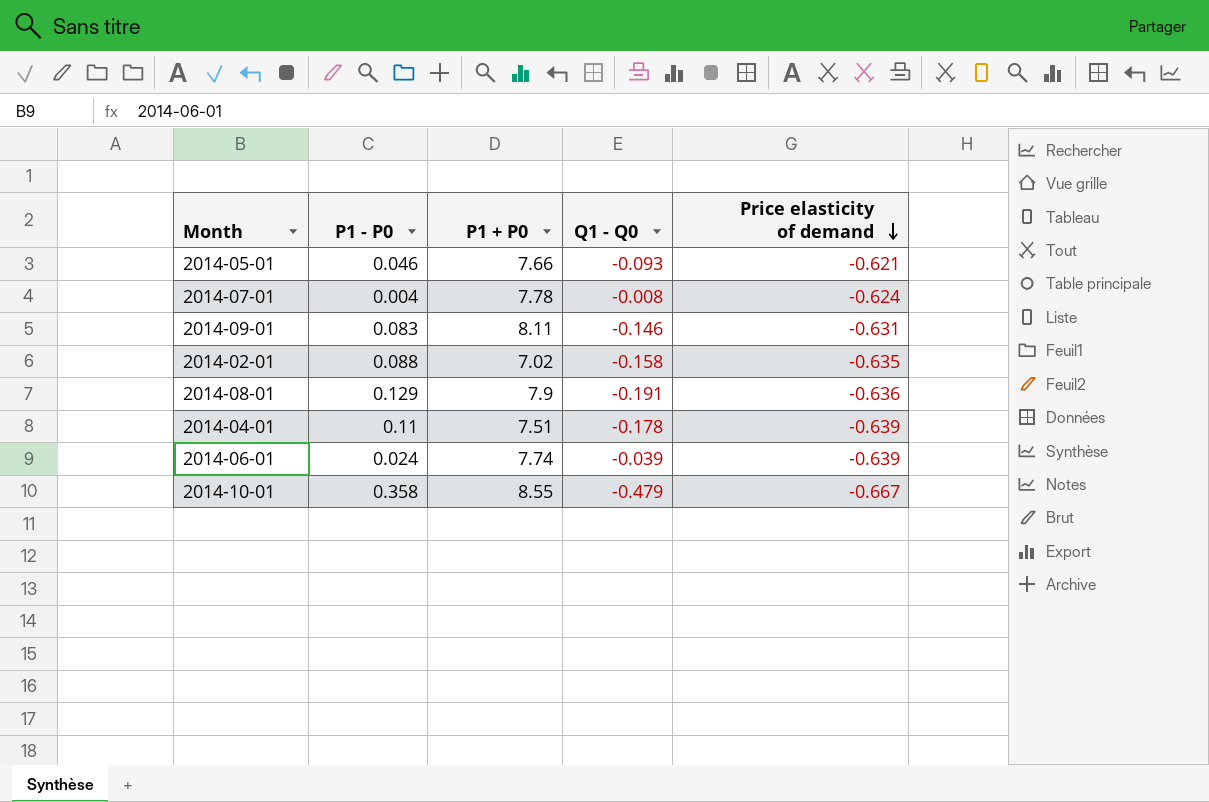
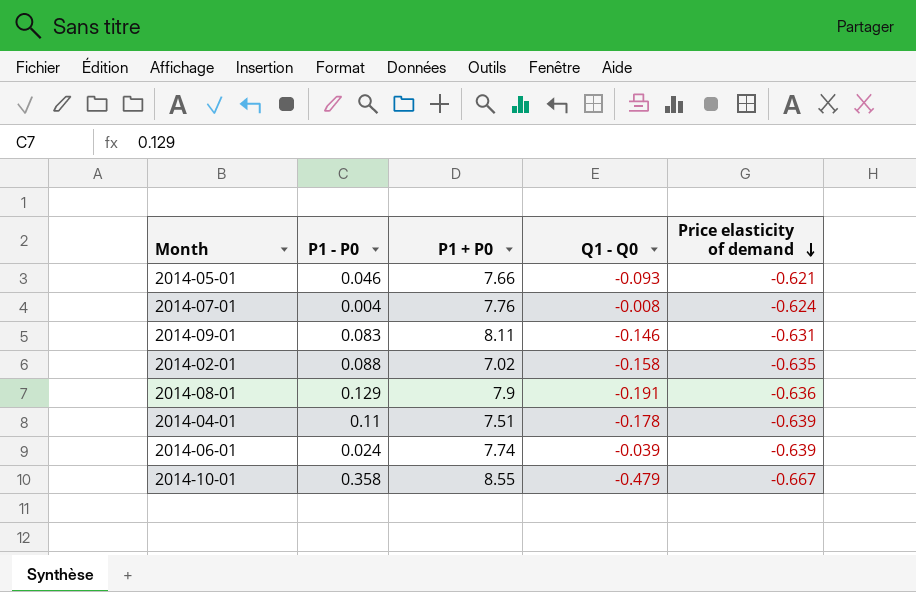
2014-07-01 | P1 + P0: 7.78 -> 7.76

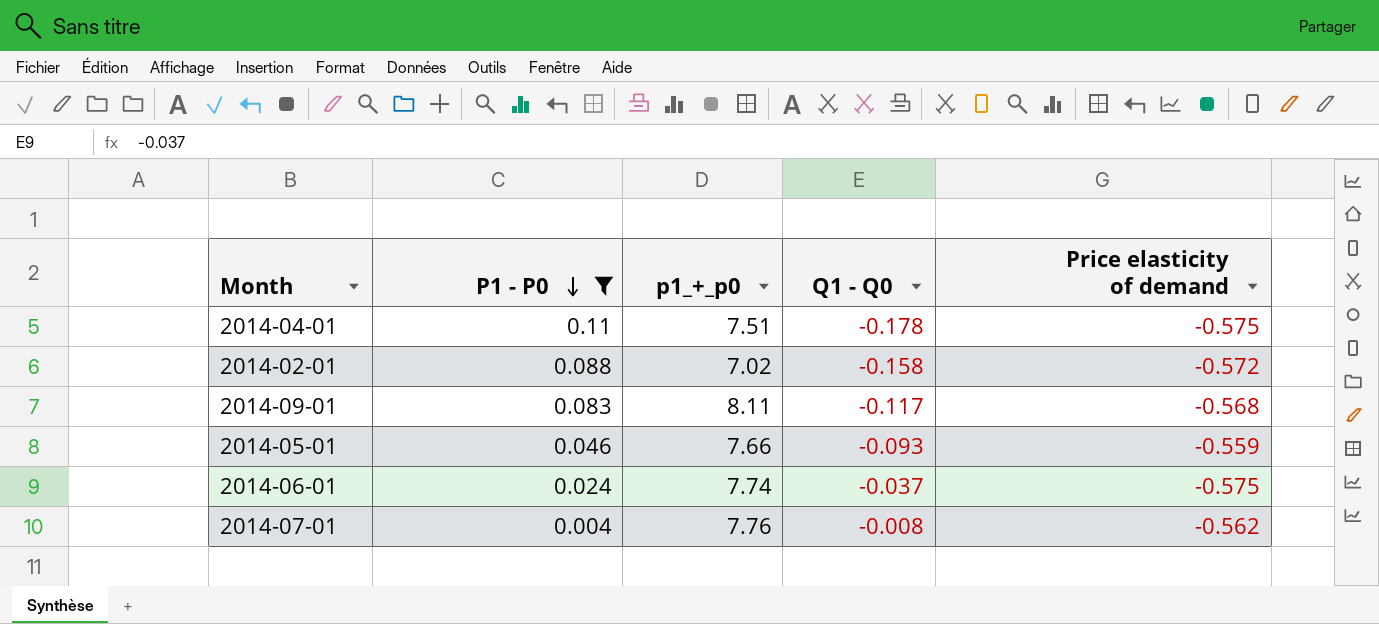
filter: none -> P1 - P0 <= 0.11
row order: Price elasticity of demand descending -> P1 - P0 descending
column name: P1 + P0 -> p1_+_p0
2014-04-01 | Price elasticity of demand: -0.639 -> -0.575
2014-02-01 | Price elasticity of demand: -0.635 -> -0.572
2014-09-01 | Q1 - Q0: -0.146 -> -0.117
2014-09-01 | Price elasticity of demand: -0.631 -> -0.568
2014-05-01 | Price elasticity of demand: -0.621 -> -0.559
2014-06-01 | Q1 - Q0: -0.039 -> -0.037
2014-06-01 | Price elasticity of demand: -0.639 -> -0.575
2014-07-01 | Price elasticity of demand: -0.624 -> -0.562

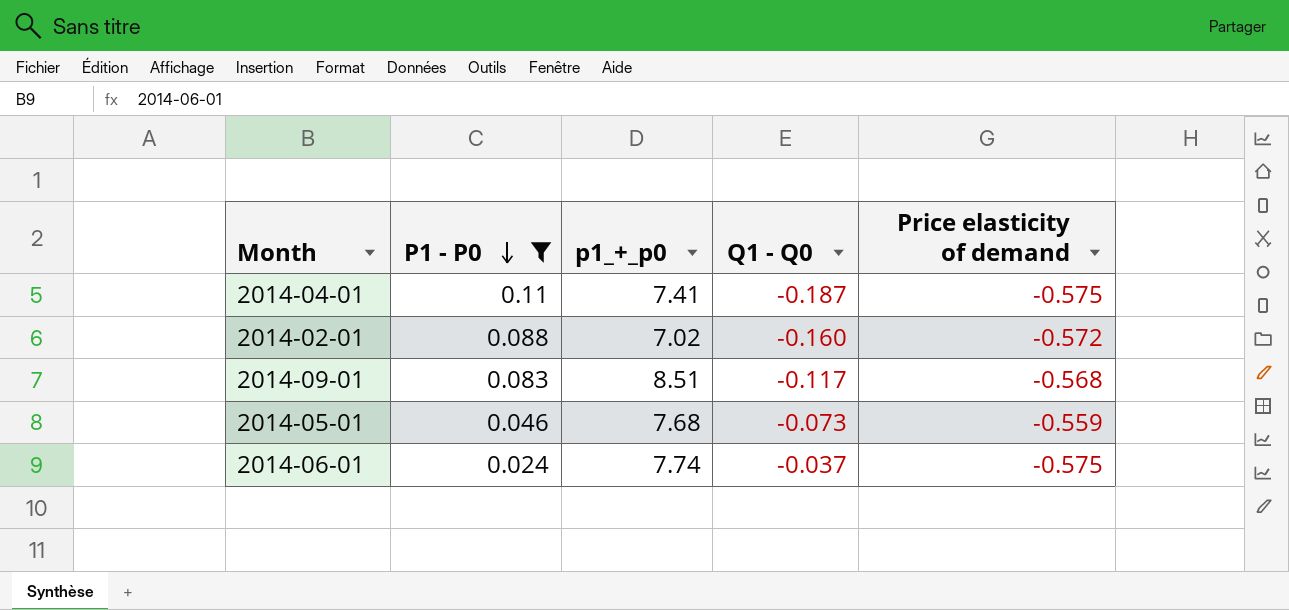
row 2014-07-01: 0.004 | 7.76 | -0.008 | -0.562 -> none
2014-04-01 | p1_+_p0: 7.51 -> 7.41
2014-04-01 | Q1 - Q0: -0.178 -> -0.187
2014-02-01 | Q1 - Q0: -0.158 -> -0.160
2014-09-01 | p1_+_p0: 8.11 -> 8.51
2014-05-01 | p1_+_p0: 7.66 -> 7.68
2014-05-01 | Q1 - Q0: -0.093 -> -0.073

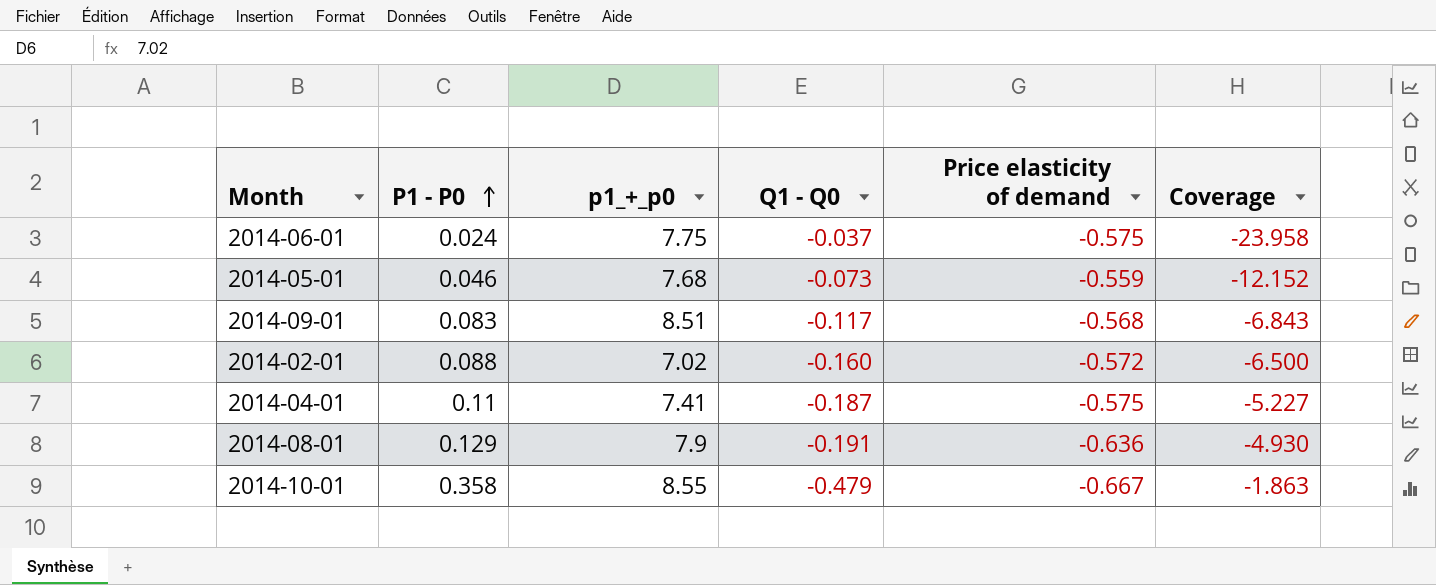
filter: P1 - P0 <= 0.11 -> none
row order: P1 - P0 descending -> P1 - P0 ascending
column Coverage | formula: none -> [Price elasticity of demand] / [P1 - P0]
2014-06-01 | p1_+_p0: 7.74 -> 7.75

